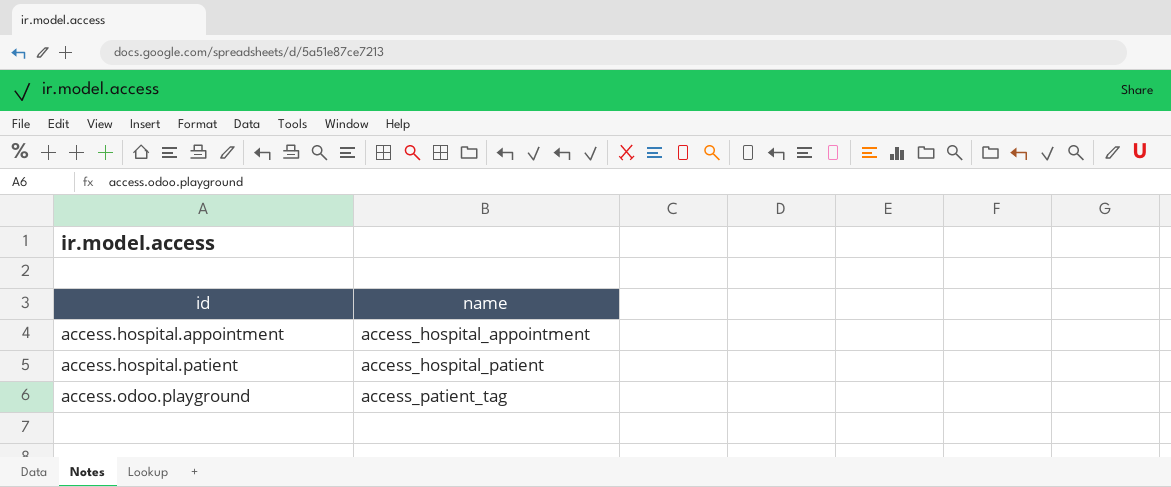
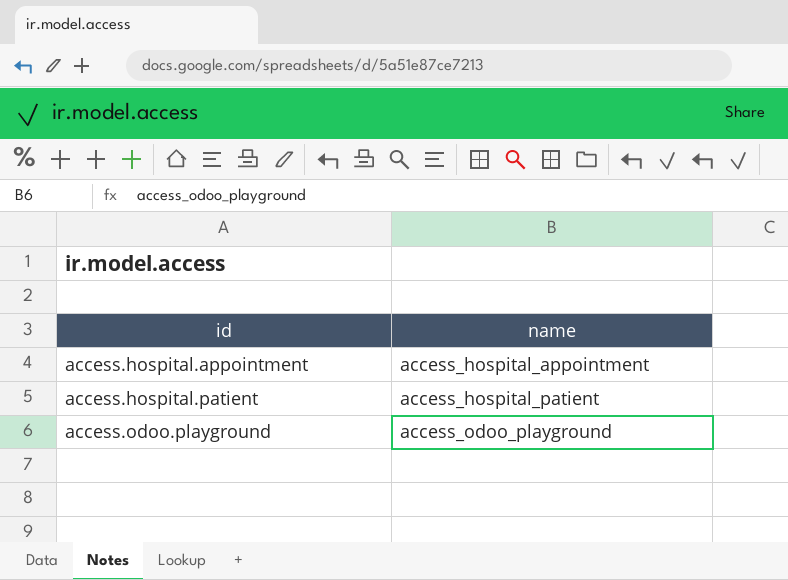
access.odoo.playground | name: access_patient_tag -> access_odoo_playground

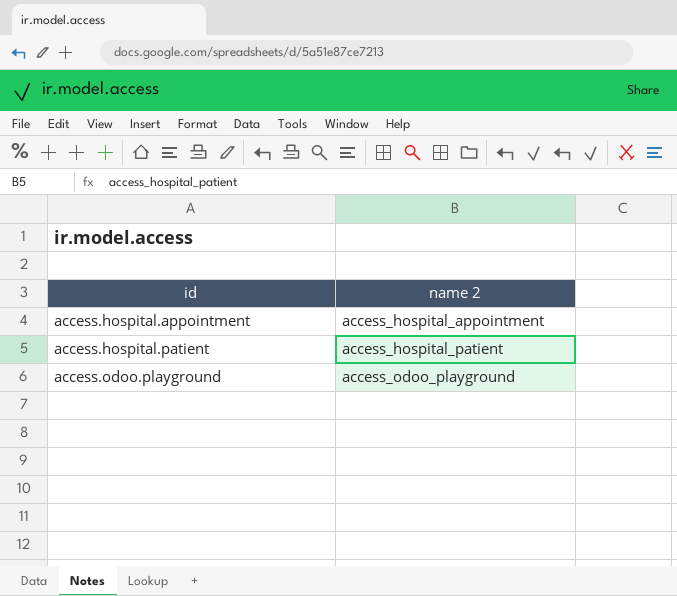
column name: name -> name 2

